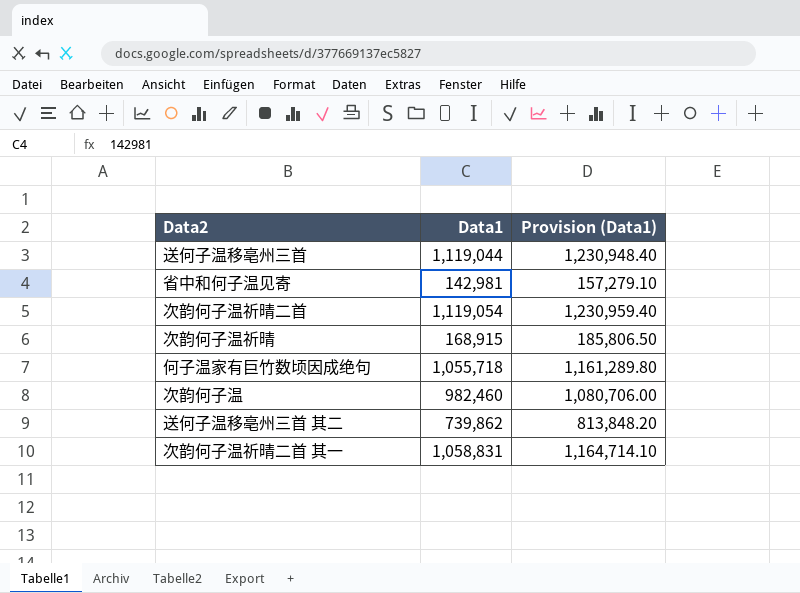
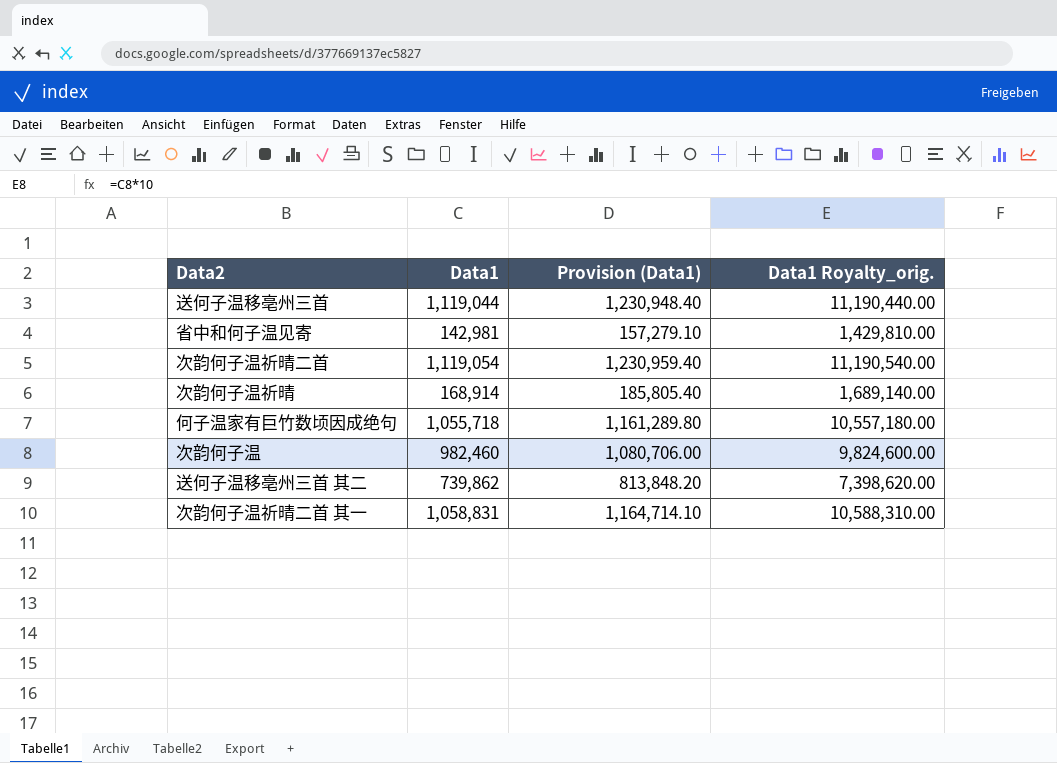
column Data1 Royalty_orig. | formula: none -> [Data1] * 10
次韵何子温祈晴 | Data1: 168,915 -> 168,914
次韵何子温祈晴 | Provision (Data1): 185,806.50 -> 185,805.40

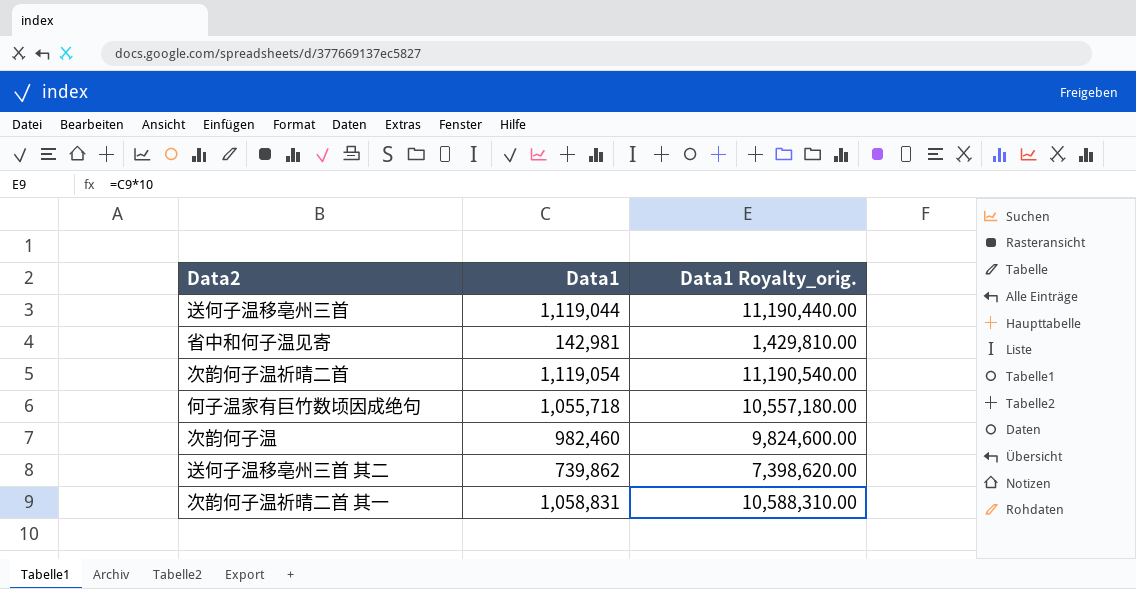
column Provision (Data1) | formula: [Data1] * 1.1 -> none
row 次韵何子温祈晴: 168,914 | 185,805.40 | 1,689,140.00 -> none

